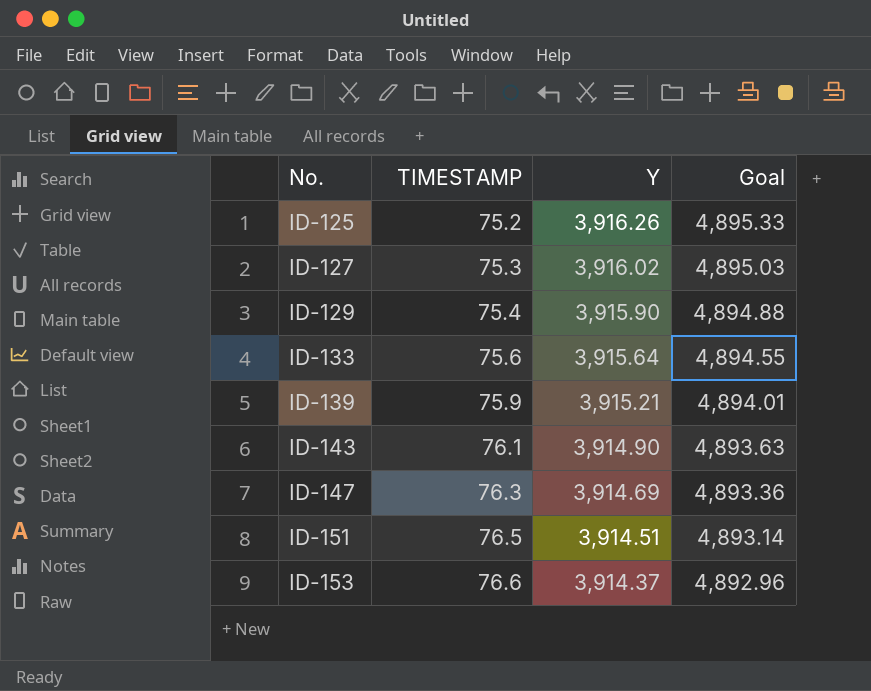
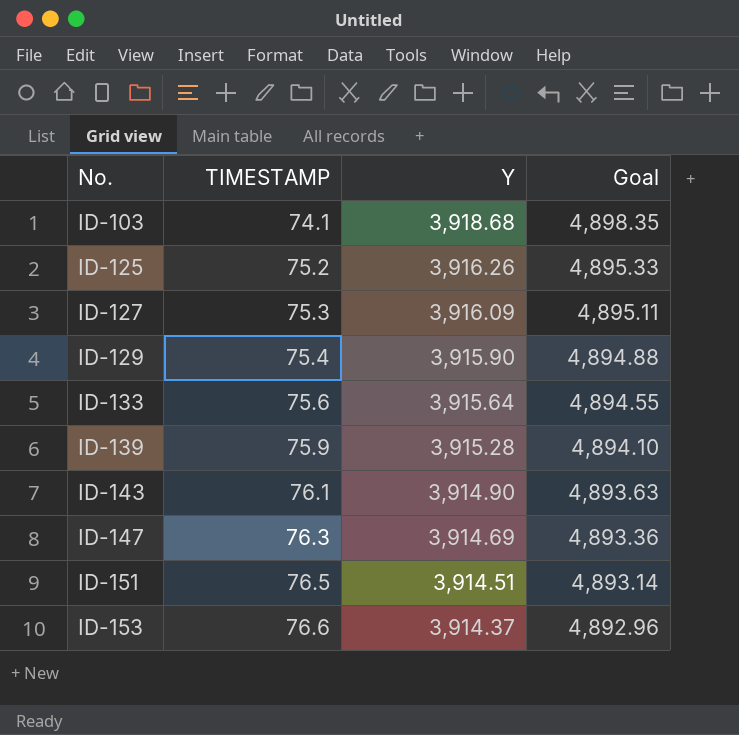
row ID-103: none -> 74.1 | 3,918.68 | 4,898.35
ID-127 | Y: 3,916.02 -> 3,916.09
ID-127 | Goal: 4,895.03 -> 4,895.11
ID-139 | Y: 3,915.21 -> 3,915.28
ID-139 | Goal: 4,894.01 -> 4,894.10

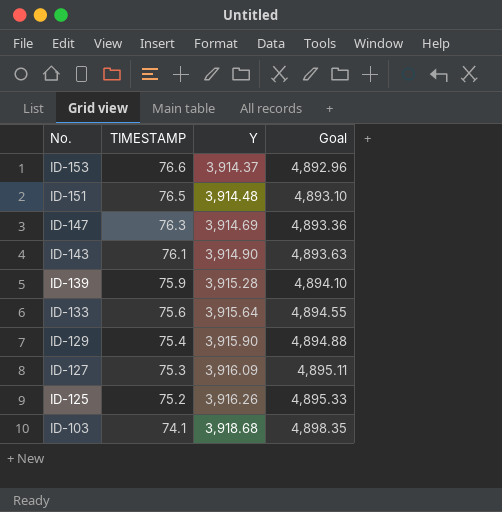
row order: No. ascending -> No. descending
ID-151 | Y: 3,914.51 -> 3,914.48
ID-151 | Goal: 4,893.14 -> 4,893.10

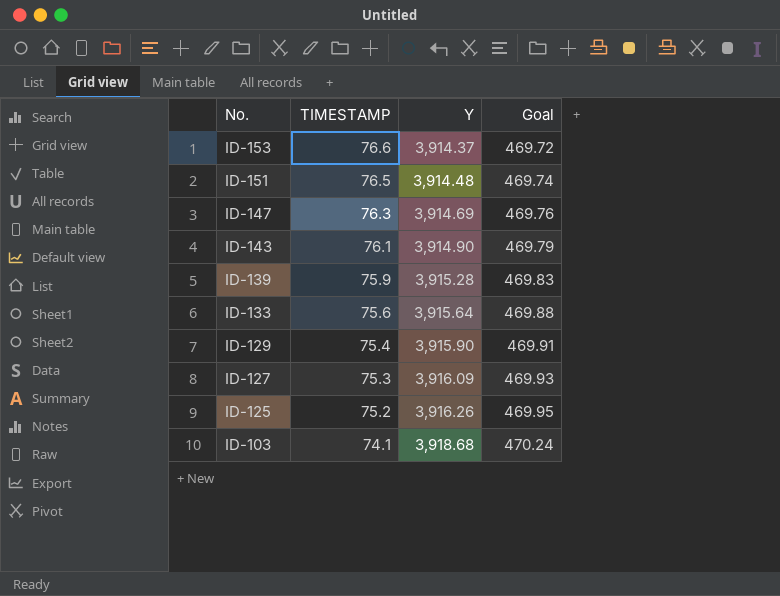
column Goal | formula: [Y] * 1.25 -> [Y] * 0.12

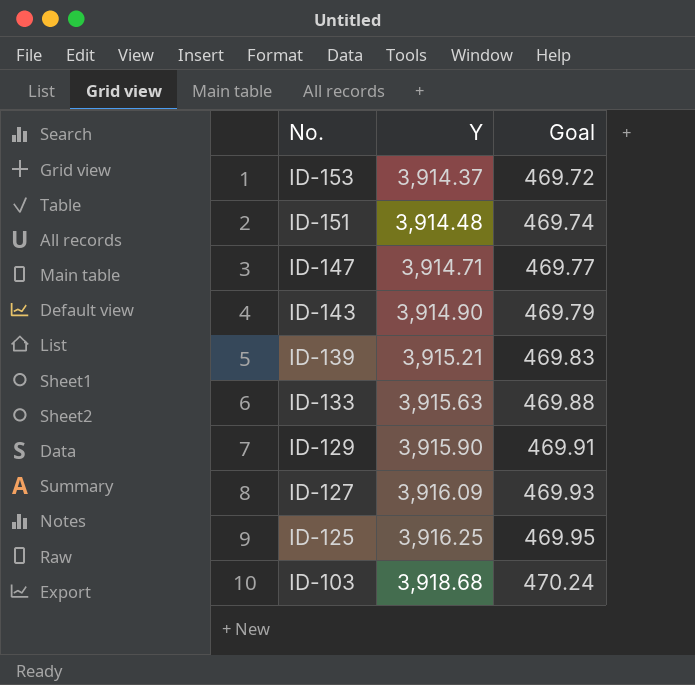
column TIMESTAMP | position: 2 -> none
ID-147 | Y: 3,914.69 -> 3,914.71
ID-147 | Goal: 469.76 -> 469.77
ID-139 | Y: 3,915.28 -> 3,915.21
ID-133 | Y: 3,915.64 -> 3,915.63
ID-125 | Y: 3,916.26 -> 3,916.25

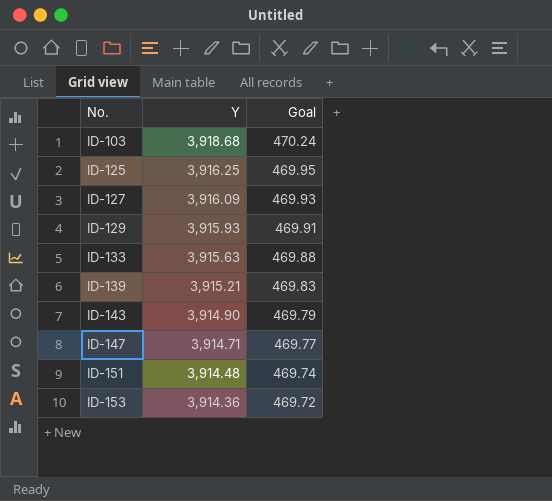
row order: No. descending -> No. ascending
ID-129 | Y: 3,915.90 -> 3,915.93
ID-153 | Y: 3,914.37 -> 3,914.36

